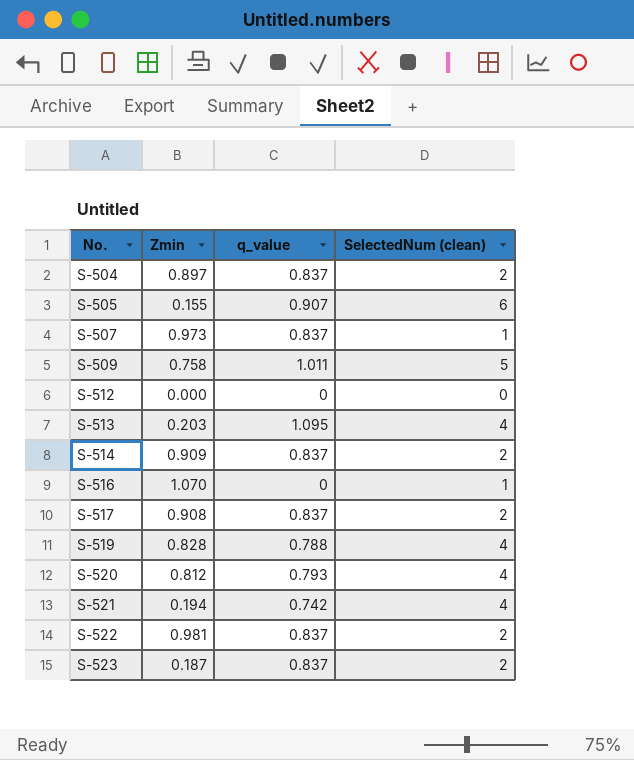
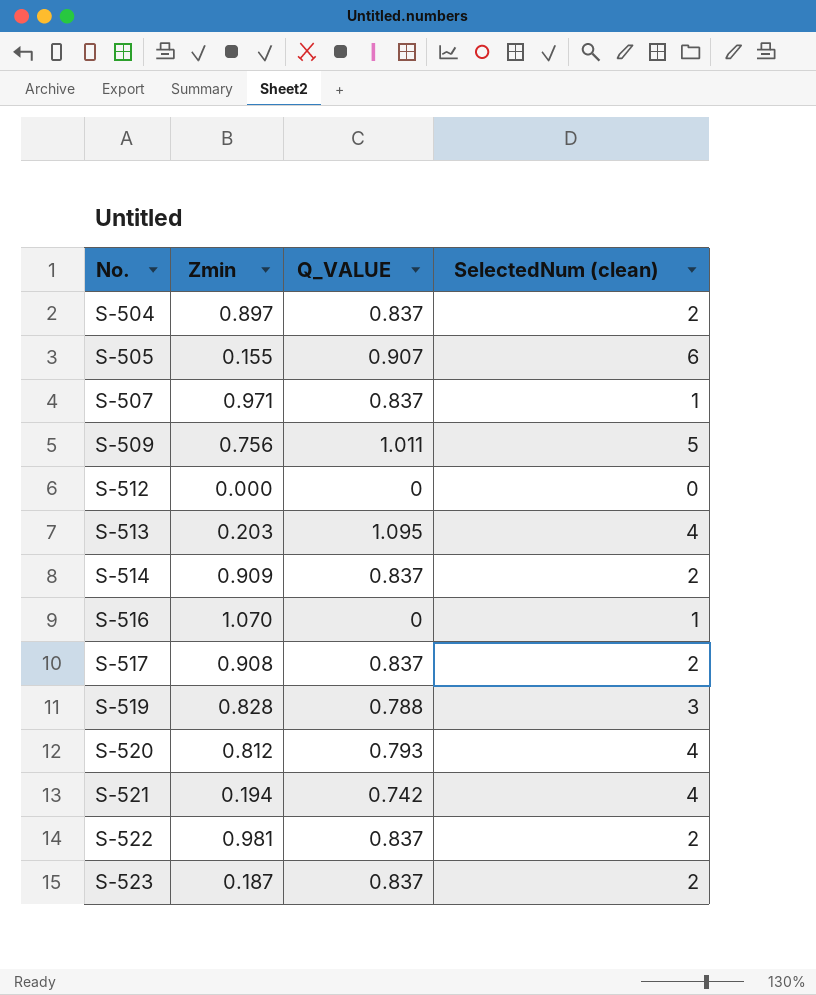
column name: q_value -> Q_VALUE
S-507 | Zmin: 0.973 -> 0.971
S-509 | Zmin: 0.758 -> 0.756
S-519 | SelectedNum (clean): 4 -> 3

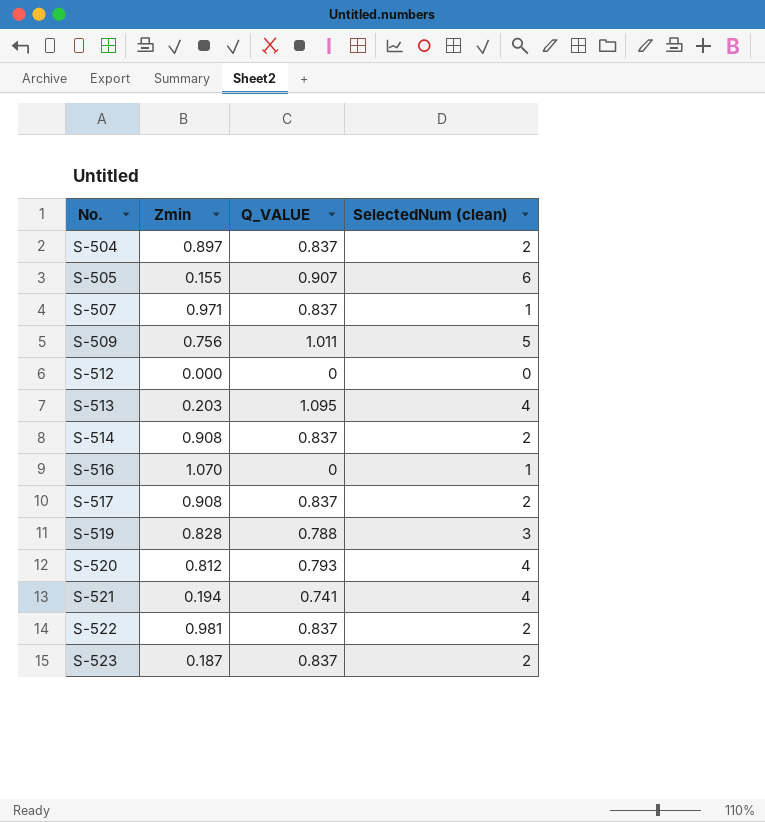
S-514 | Zmin: 0.909 -> 0.908
S-521 | Q_VALUE: 0.742 -> 0.741

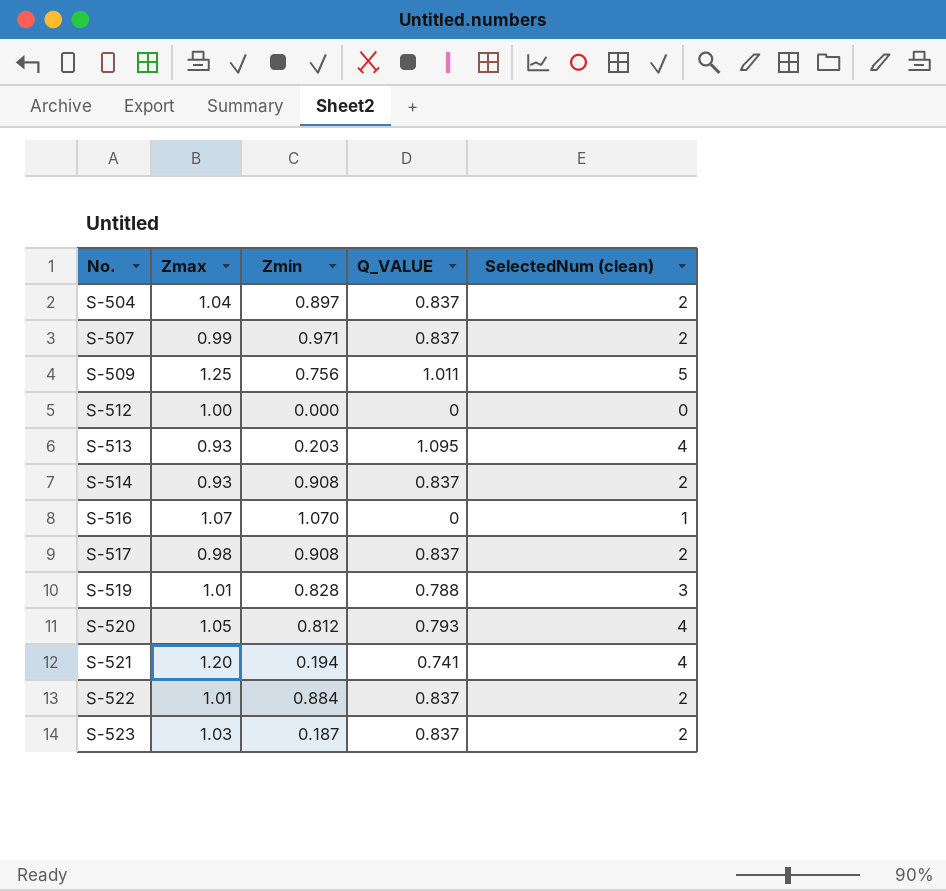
column Zmax | position: none -> 2
row S-505: 0.155 | 0.907 | 6 -> none
S-507 | SelectedNum (clean): 1 -> 2
S-522 | Zmin: 0.981 -> 0.884

